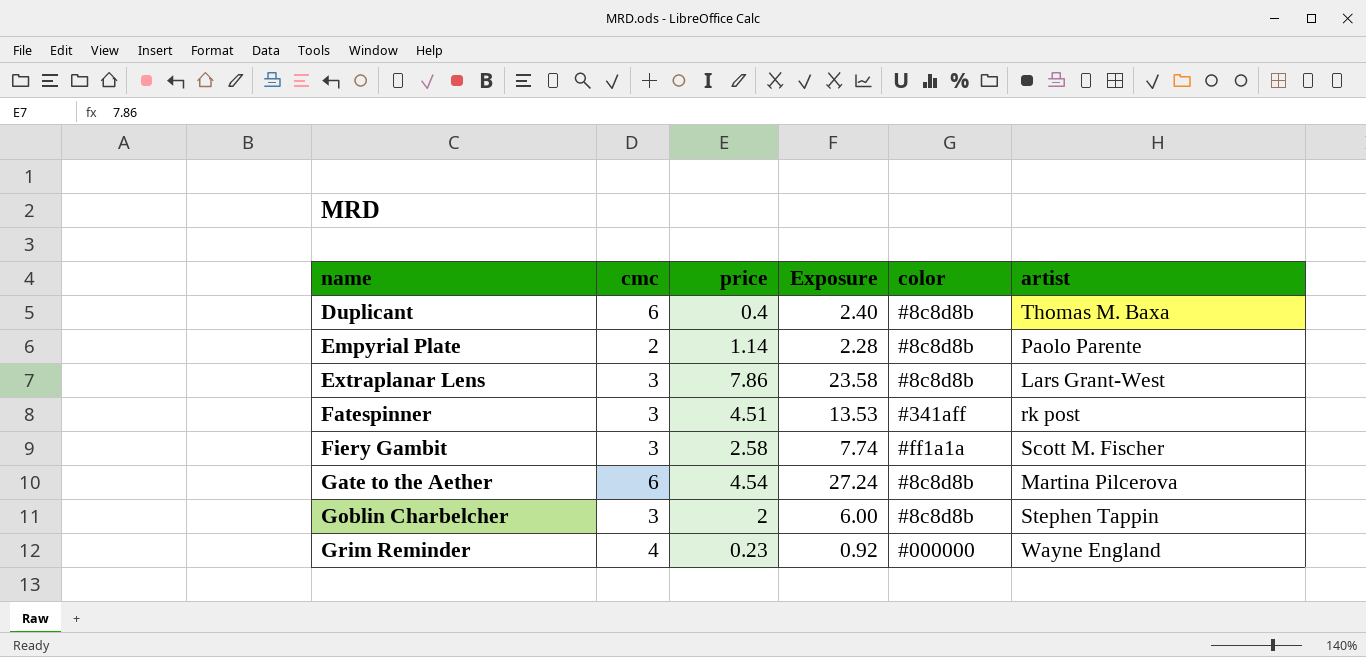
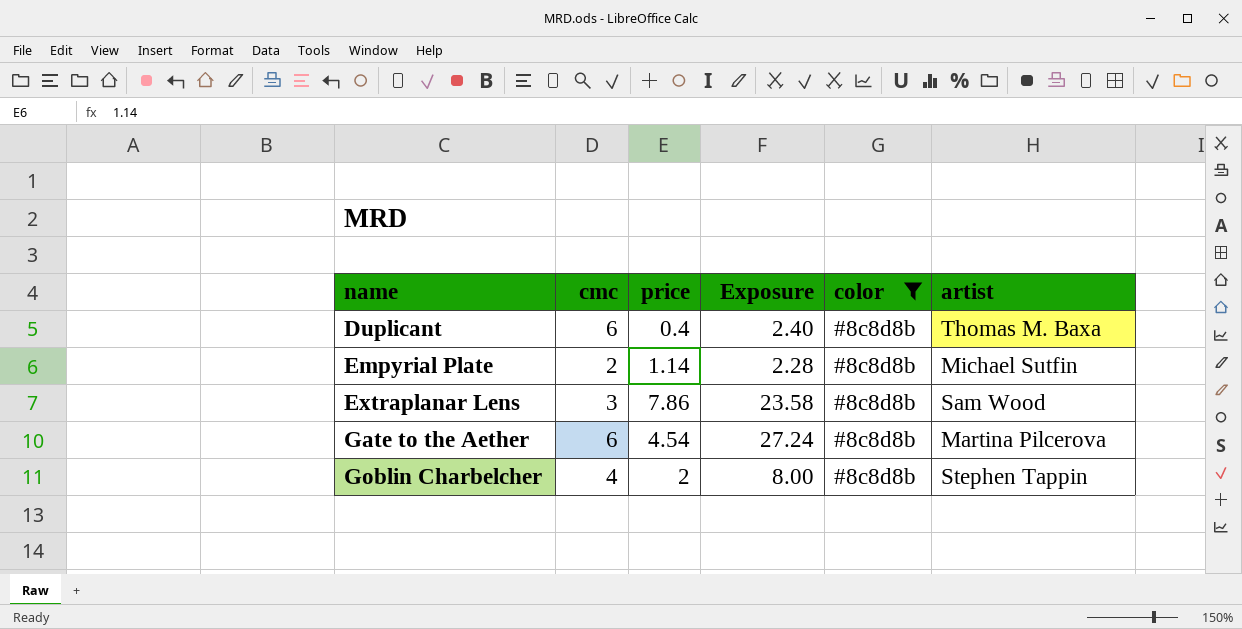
filter: none -> color = #8c8d8b
Empyrial Plate | artist: Paolo Parente -> Michael Sutfin
Extraplanar Lens | artist: Lars Grant-West -> Sam Wood
Goblin Charbelcher | cmc: 3 -> 4
Goblin Charbelcher | Exposure: 6.00 -> 8.00

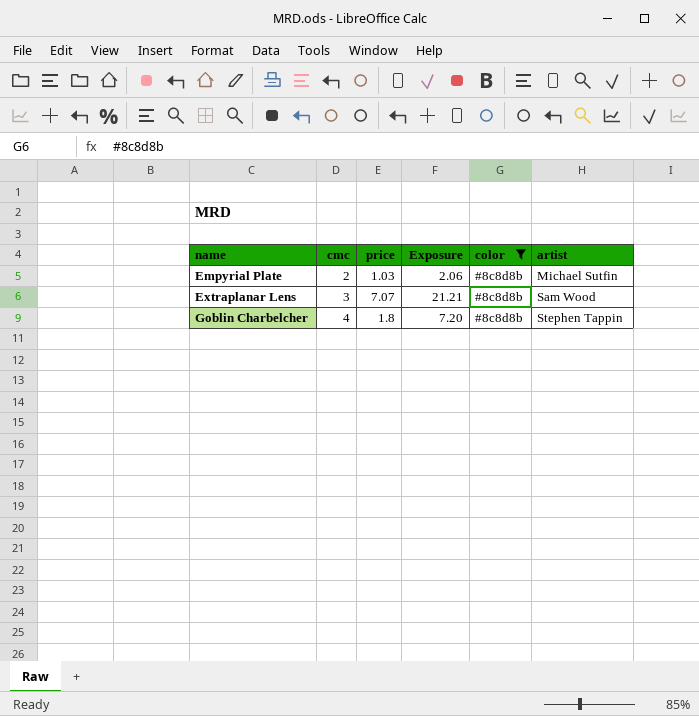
row Duplicant: 6 | 0.4 | 2.40 | #8c8d8b | Thomas M. Baxa -> none
row Gate to the Aether: 6 | 4.54 | 27.24 | #8c8d8b | Martina Pilcerova -> none
Empyrial Plate | price: 1.14 -> 1.03
Empyrial Plate | Exposure: 2.28 -> 2.06
Extraplanar Lens | price: 7.86 -> 7.07
Extraplanar Lens | Exposure: 23.58 -> 21.21
Goblin Charbelcher | price: 2 -> 1.8
Goblin Charbelcher | Exposure: 8.00 -> 7.20

